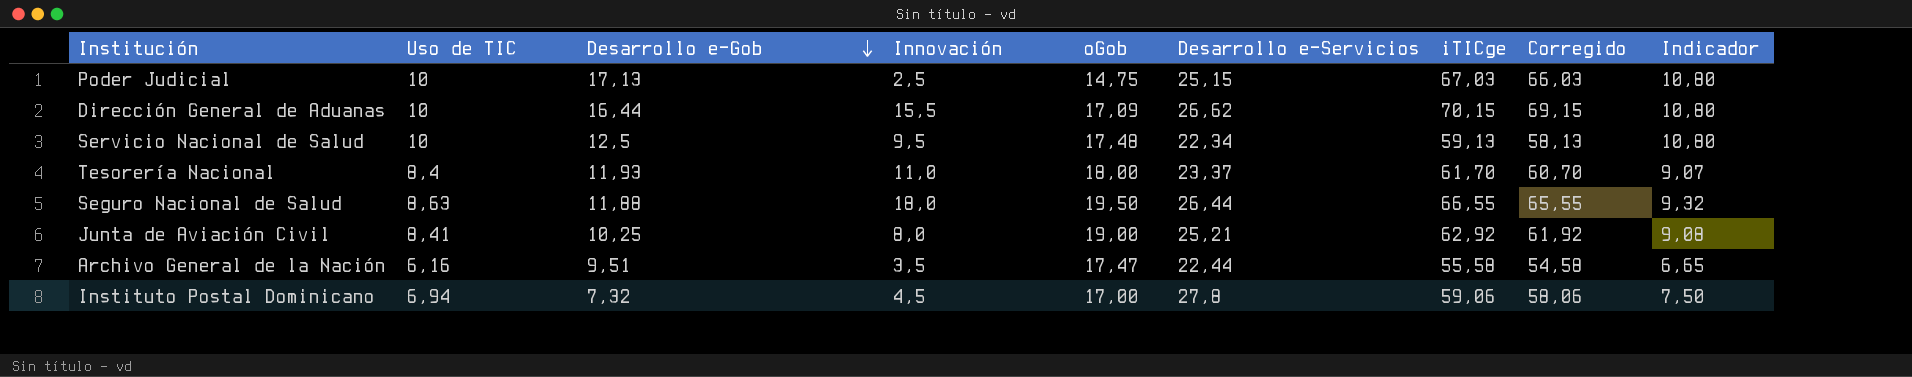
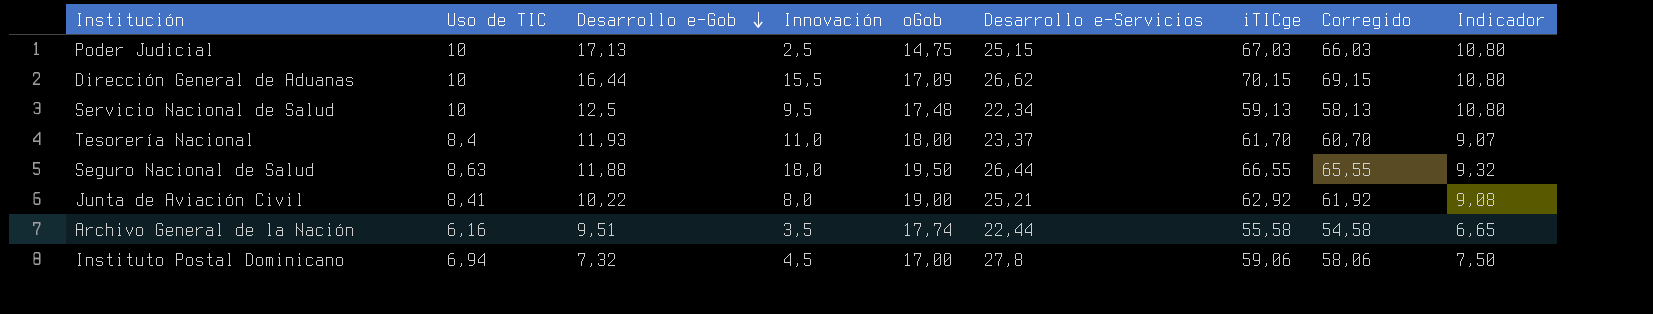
Junta de Aviación Civil | Desarrollo e-Gob: 10,25 -> 10,22
Archivo General de la Nación | oGob: 17,47 -> 17,74

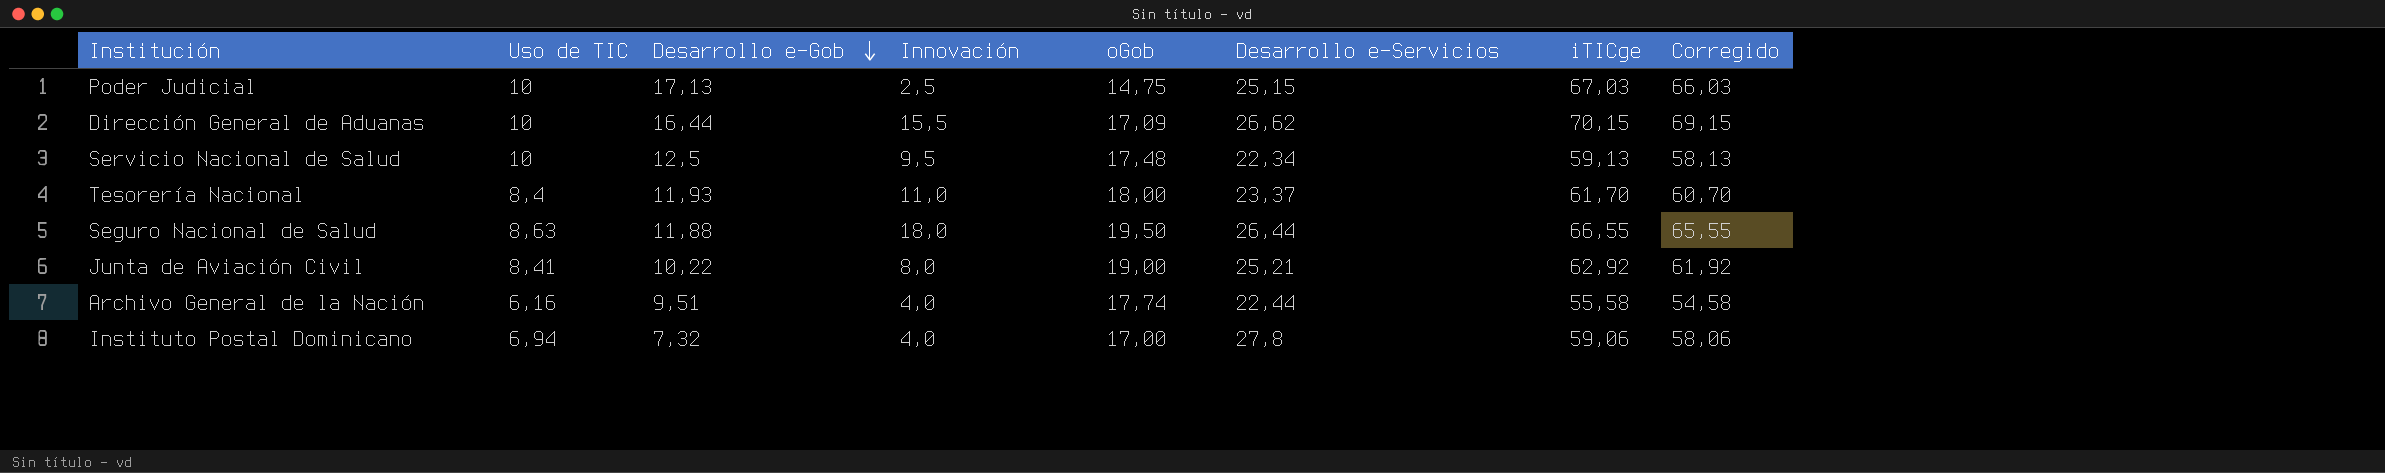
column Indicador | formula: [Uso de TIC] * 1,08 -> none
Archivo General de la Nación | Innovación: 3,5 -> 4,0
Instituto Postal Dominicano | Innovación: 4,5 -> 4,0

